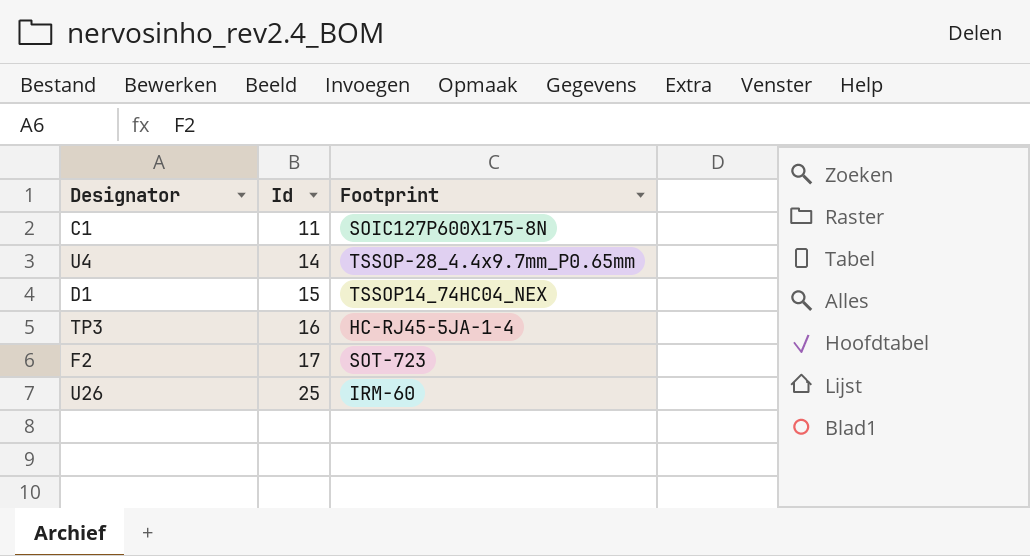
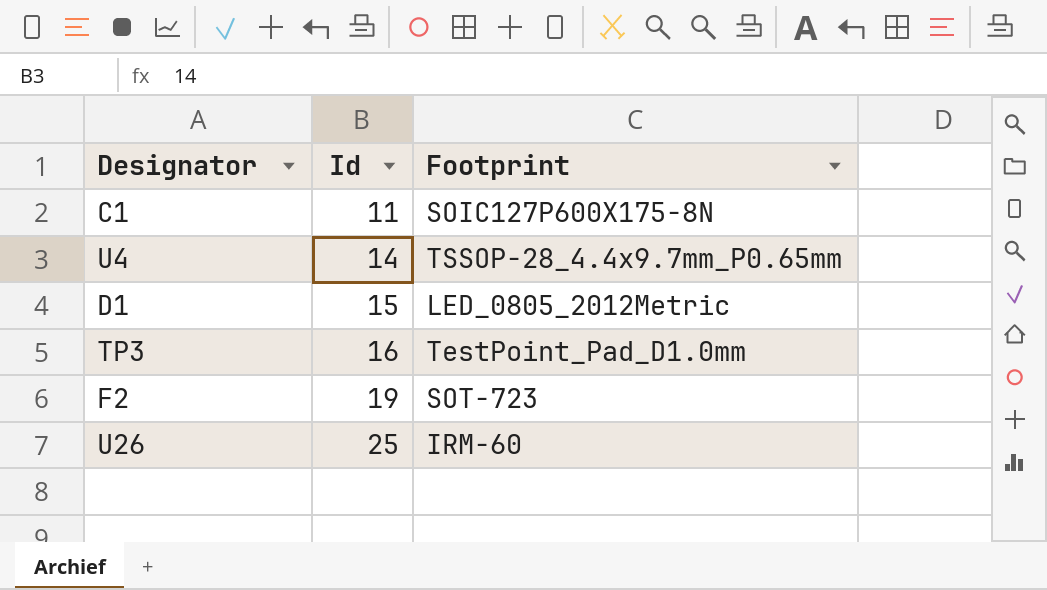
D1 | Footprint: TSSOP14_74HC04_NEX -> LED_0805_2012Metric
TP3 | Footprint: HC-RJ45-5JA-1-4 -> TestPoint_Pad_D1.0mm
F2 | Id: 17 -> 19

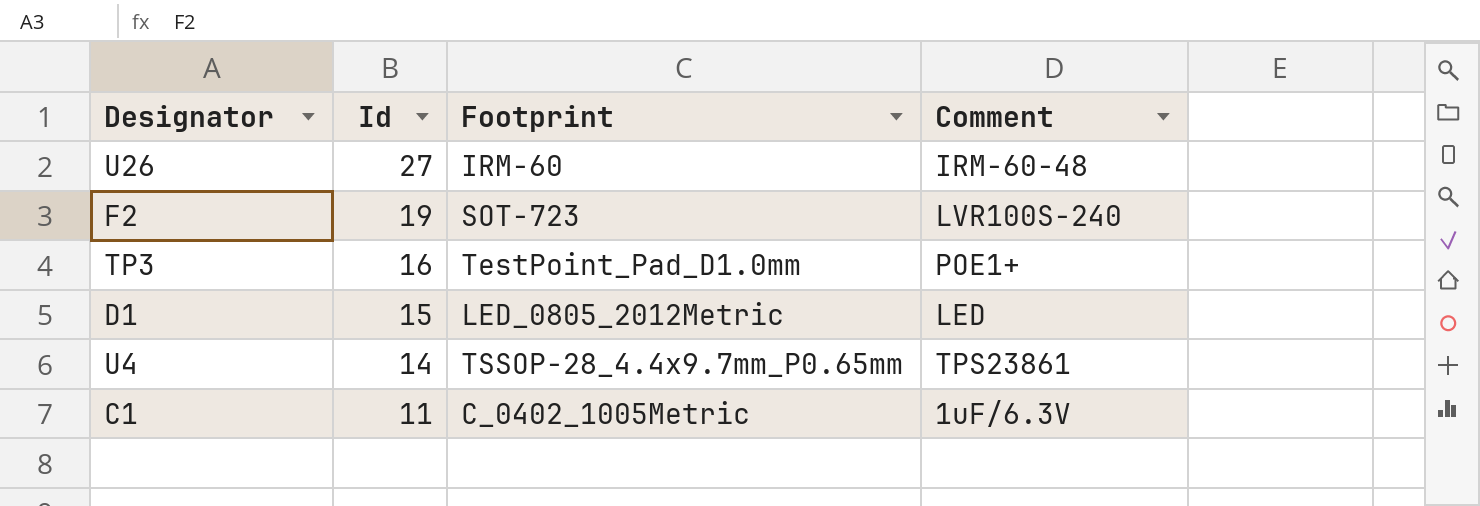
row order: Id ascending -> Id descending
column Comment | position: none -> 4
U26 | Id: 25 -> 27
C1 | Footprint: SOIC127P600X175-8N -> C_0402_1005Metric

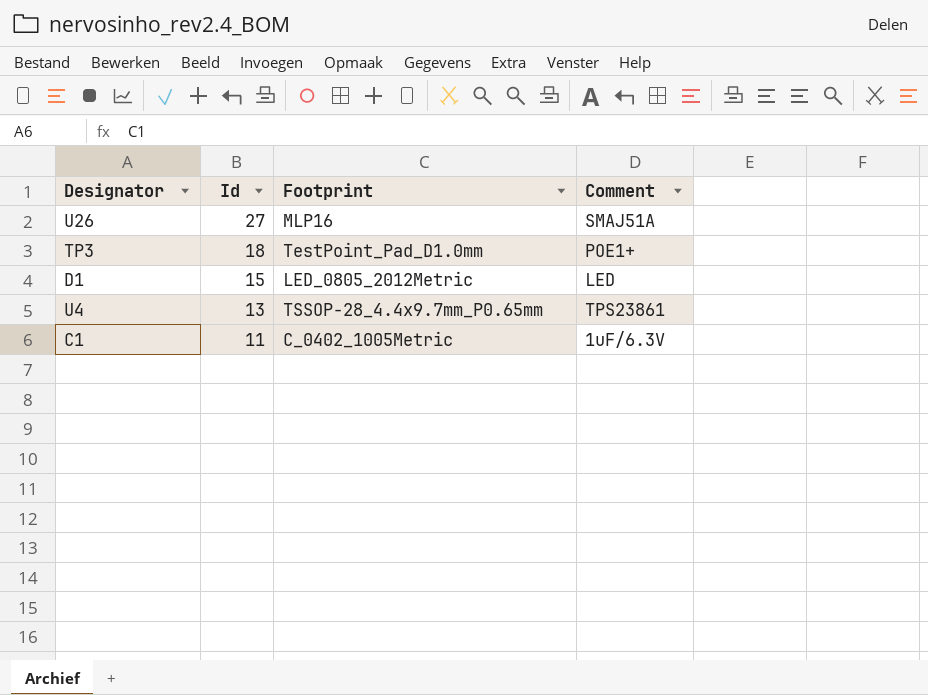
row F2: 19 | SOT-723 | LVR100S-240 -> none
U26 | Footprint: IRM-60 -> MLP16
U26 | Comment: IRM-60-48 -> SMAJ51A
TP3 | Id: 16 -> 18
U4 | Id: 14 -> 13

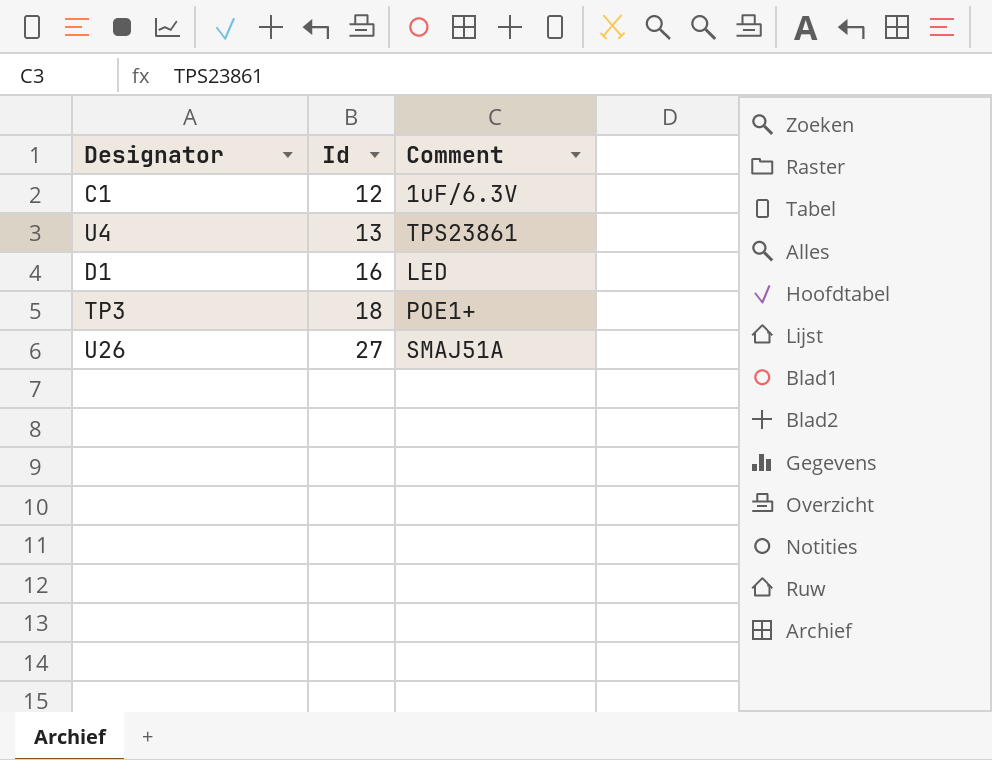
row order: Id descending -> Id ascending
column Footprint | position: 3 -> none
C1 | Id: 11 -> 12
D1 | Id: 15 -> 16

